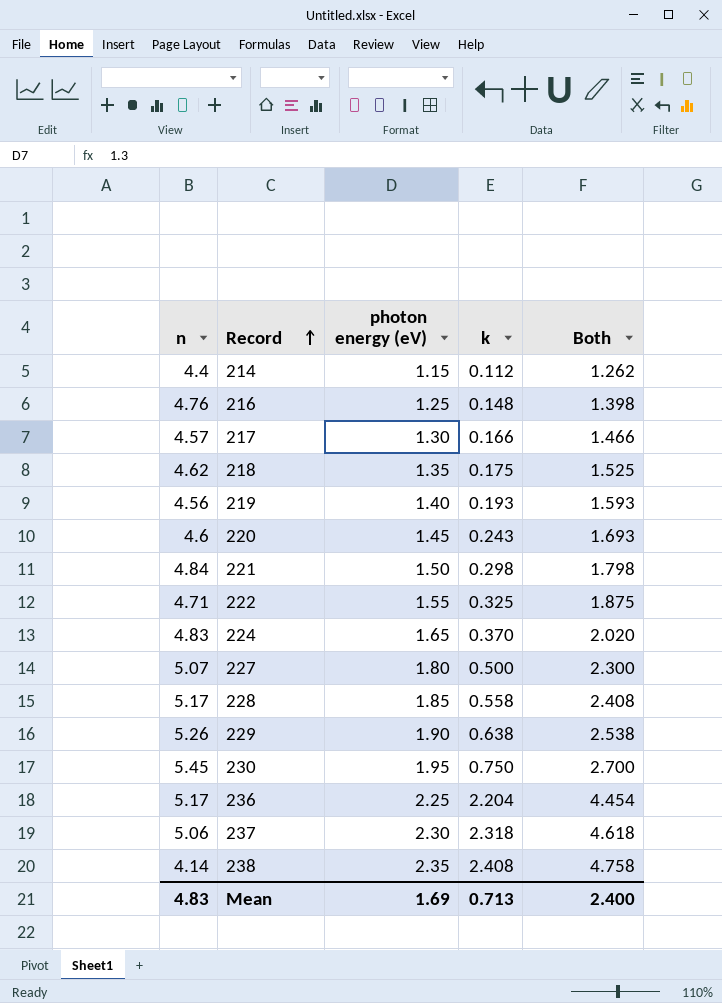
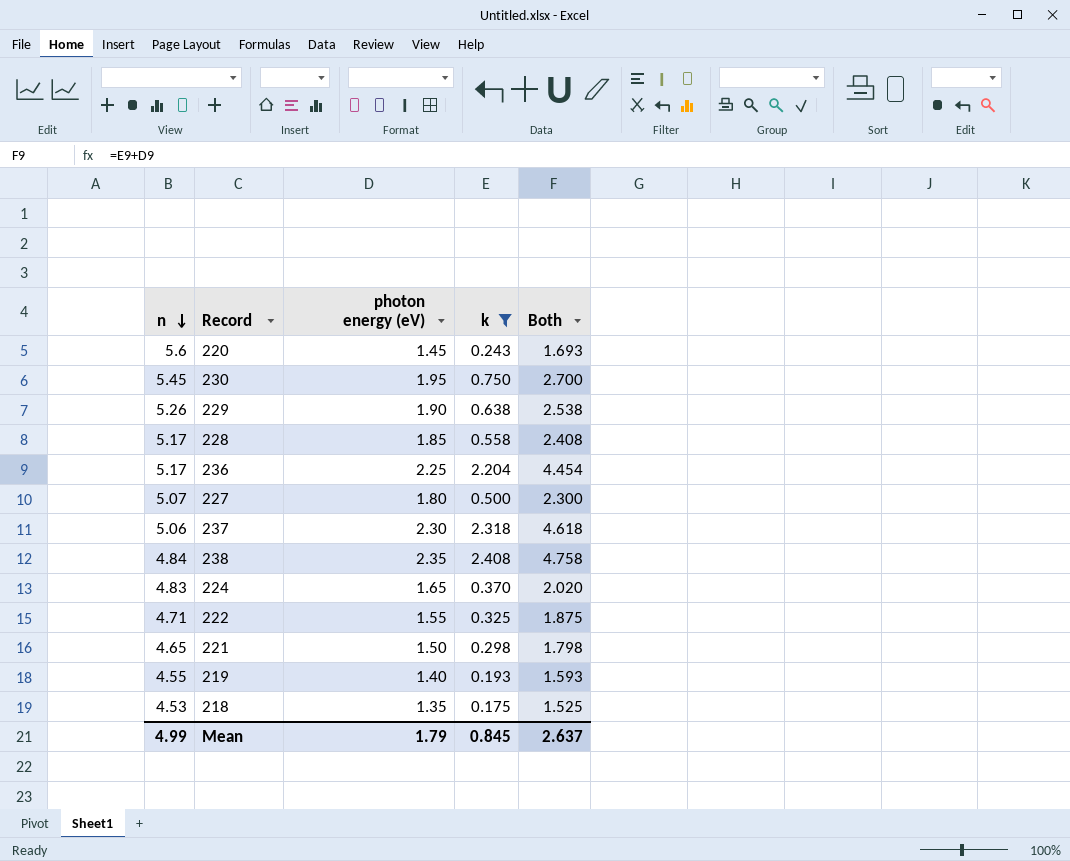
filter: none -> k >= 0.175
row order: Record ascending -> n descending
220 | n: 4.6 -> 5.6
238 | n: 4.14 -> 4.84
221 | n: 4.84 -> 4.65
219 | n: 4.56 -> 4.55
218 | n: 4.62 -> 4.53
Mean | n: 4.83 -> 4.99
Mean | photon energy (eV): 1.69 -> 1.79
Mean | k: 0.713 -> 0.845
Mean | Both: 2.400 -> 2.637

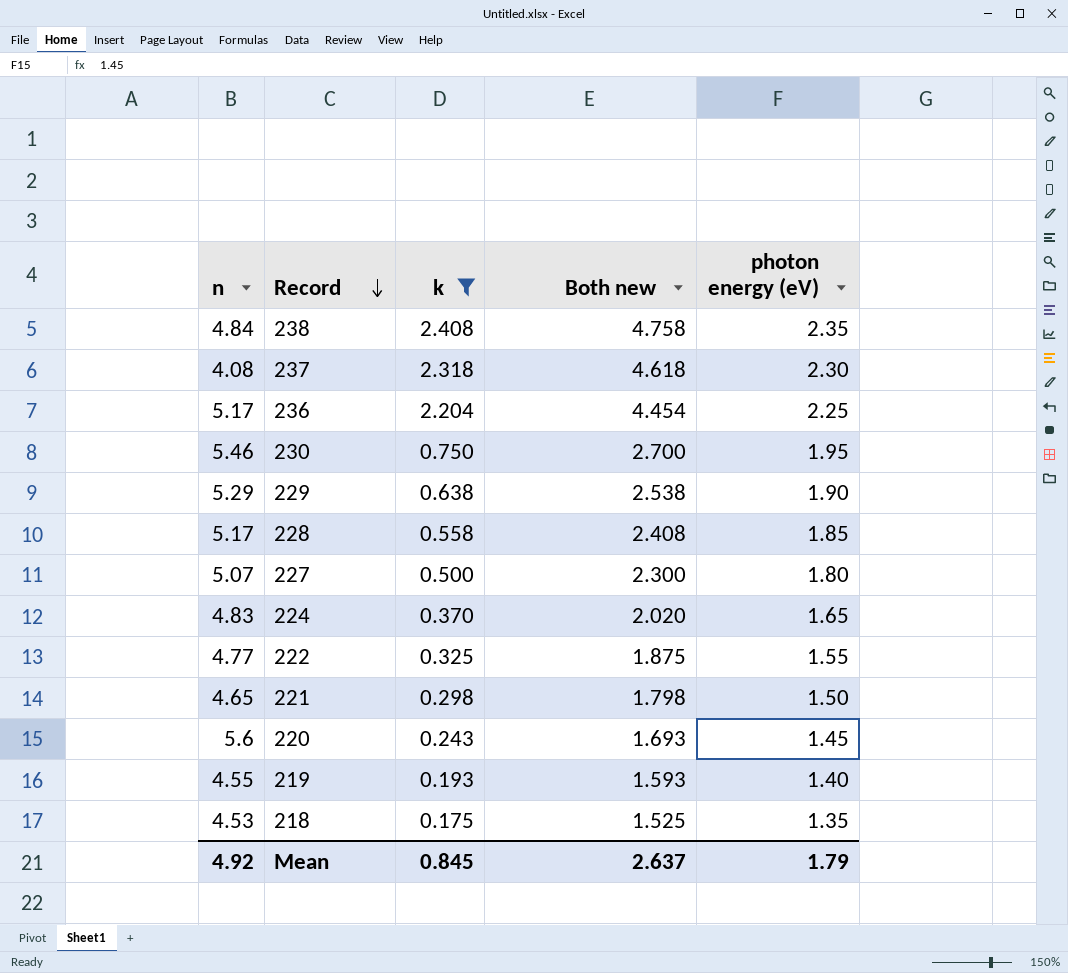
row order: n descending -> Record descending
column name: Both -> Both new
column photon energy (eV) | position: 3 -> 5
237 | n: 5.06 -> 4.08
230 | n: 5.45 -> 5.46
229 | n: 5.26 -> 5.29
222 | n: 4.71 -> 4.77
Mean | n: 4.99 -> 4.92

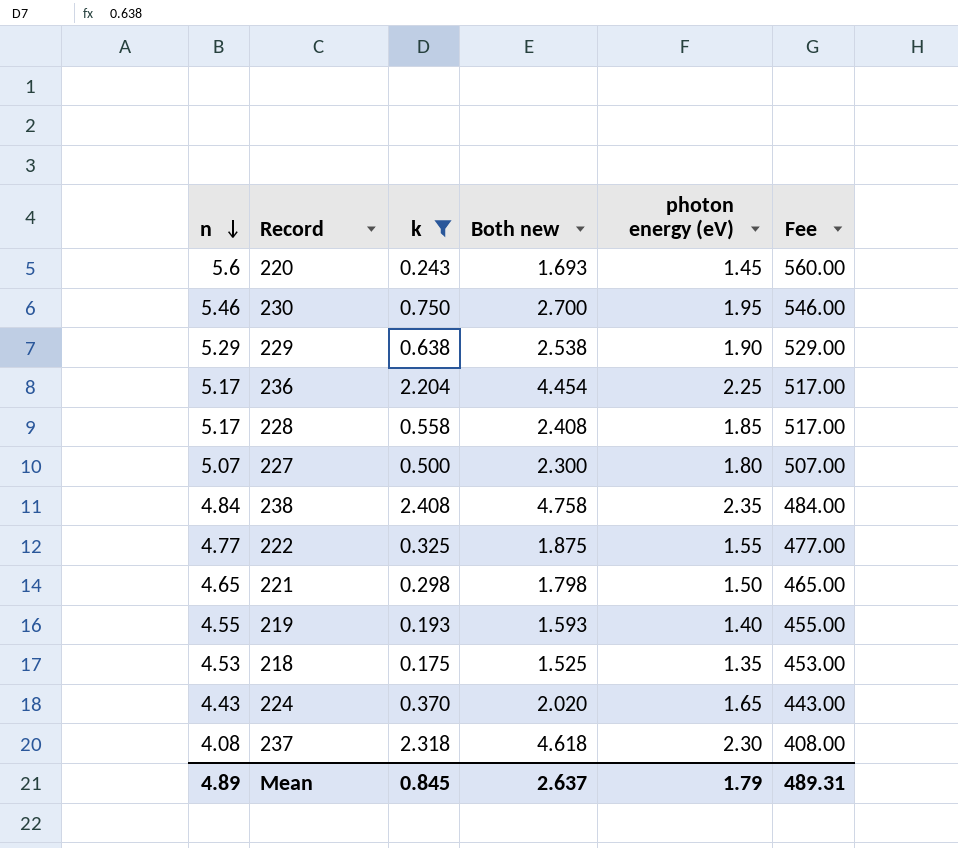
row order: Record descending -> n descending
column Fee | formula: none -> [n] * 100
224 | n: 4.83 -> 4.43
Mean | n: 4.92 -> 4.89

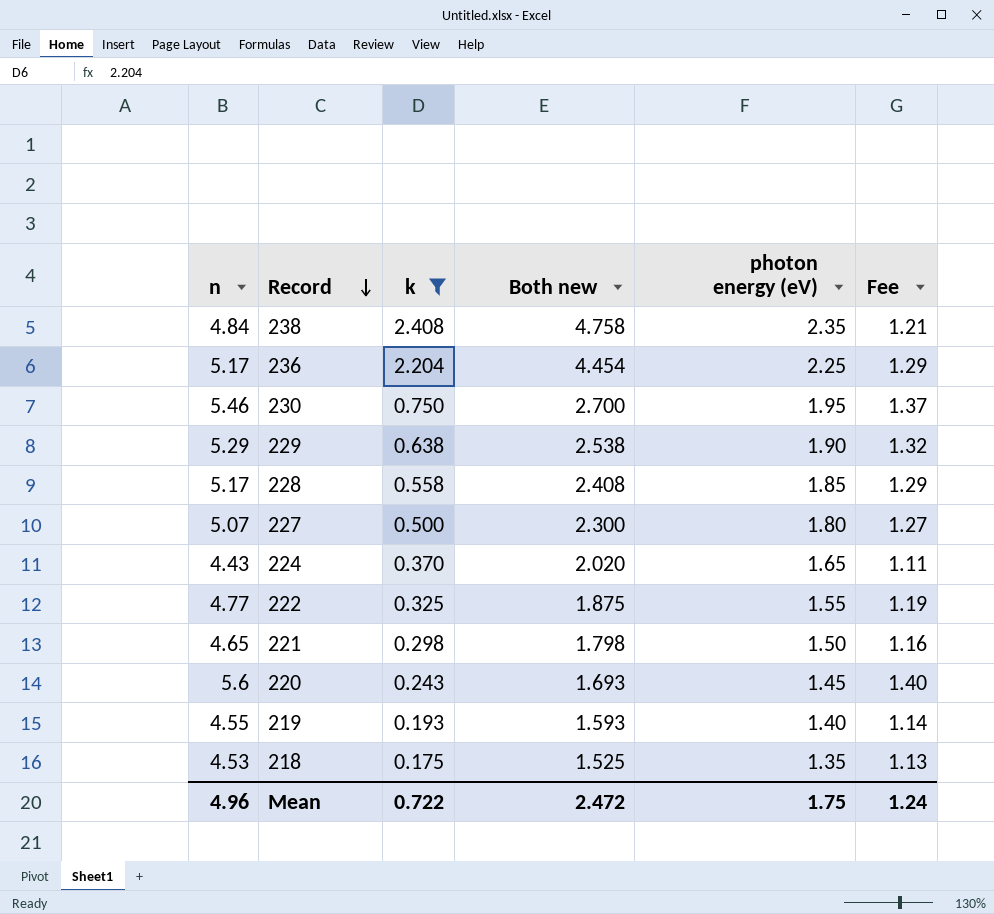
row order: n descending -> Record descending
column Fee | formula: [n] * 100 -> [n] * 0.25
row 237: 4.08 | 2.318 | 4.618 | 2.30 | 408.00 -> none
Mean | n: 4.89 -> 4.96
Mean | k: 0.845 -> 0.722
Mean | Both new: 2.637 -> 2.472
Mean | photon energy (eV): 1.79 -> 1.75
Mean | Fee: 489.31 -> 1.24

